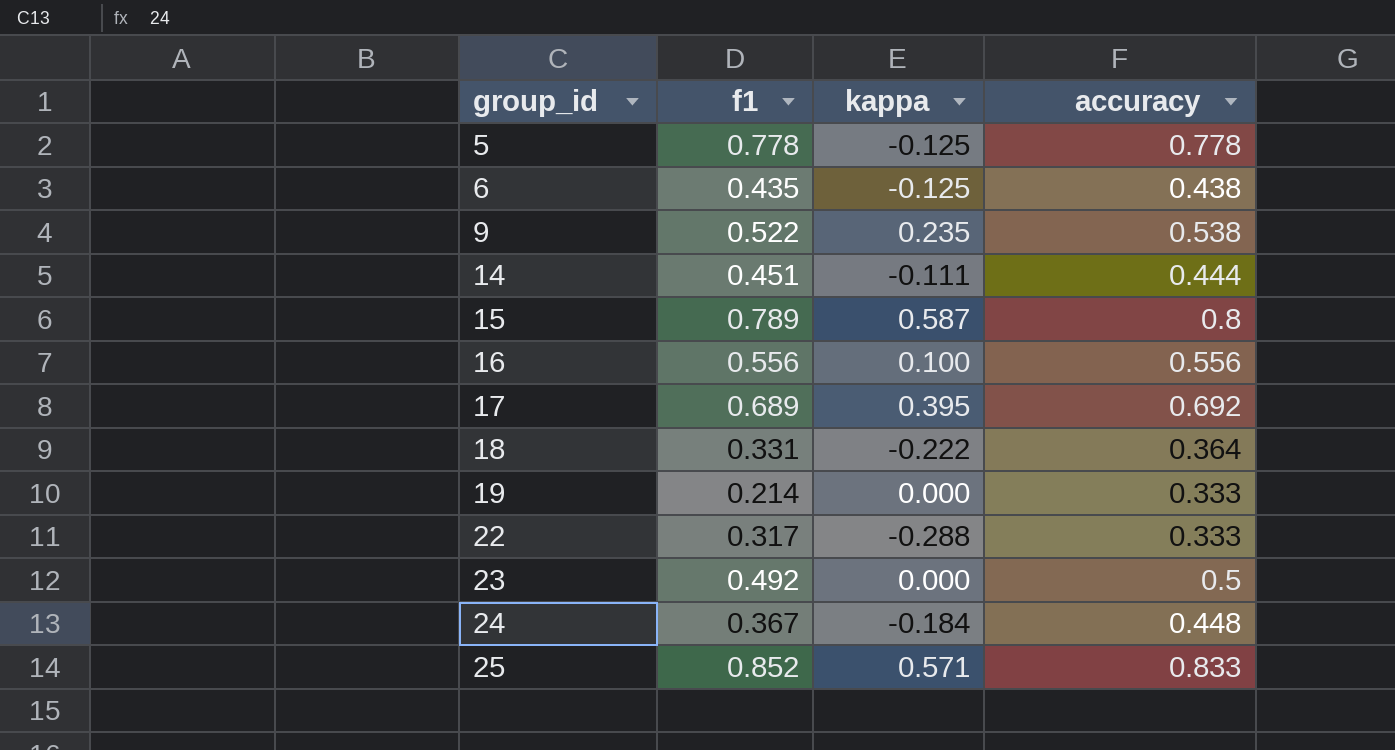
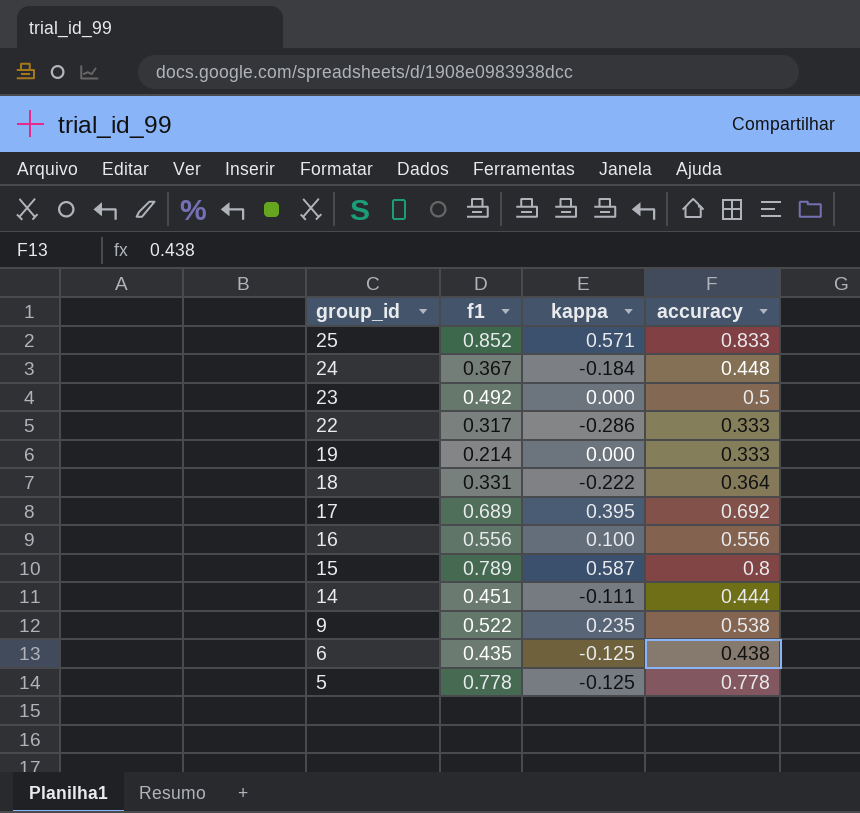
row order: group_id ascending -> group_id descending
22 | kappa: -0.288 -> -0.286

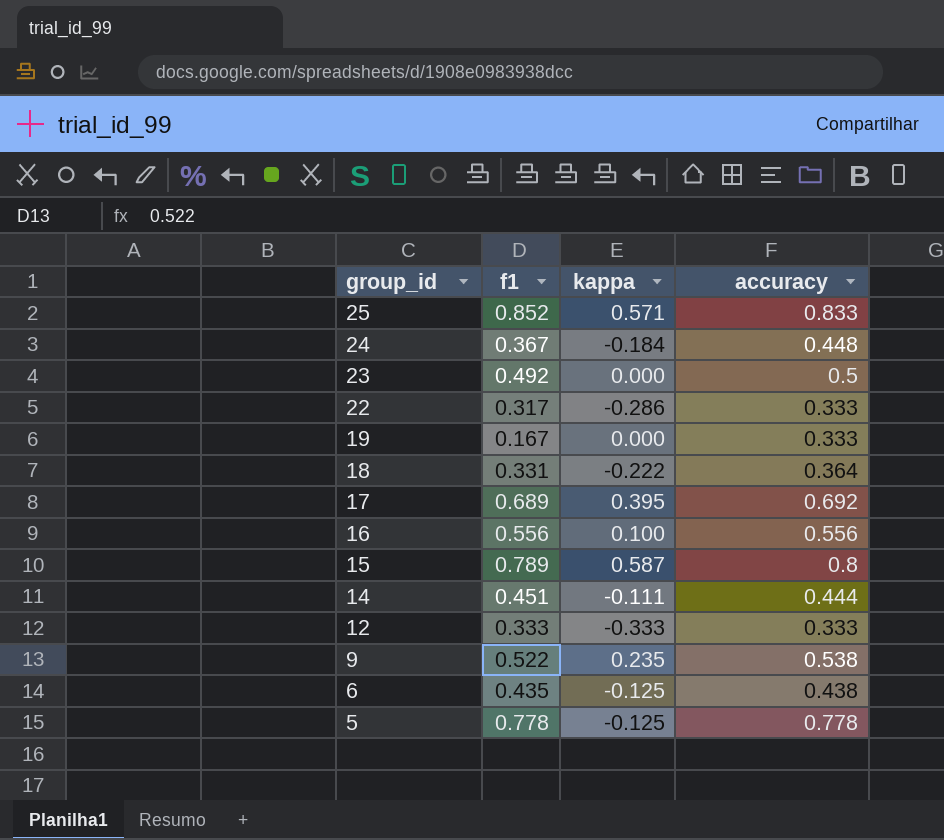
19 | f1: 0.214 -> 0.167
row 12: none -> 0.333 | -0.333 | 0.333

